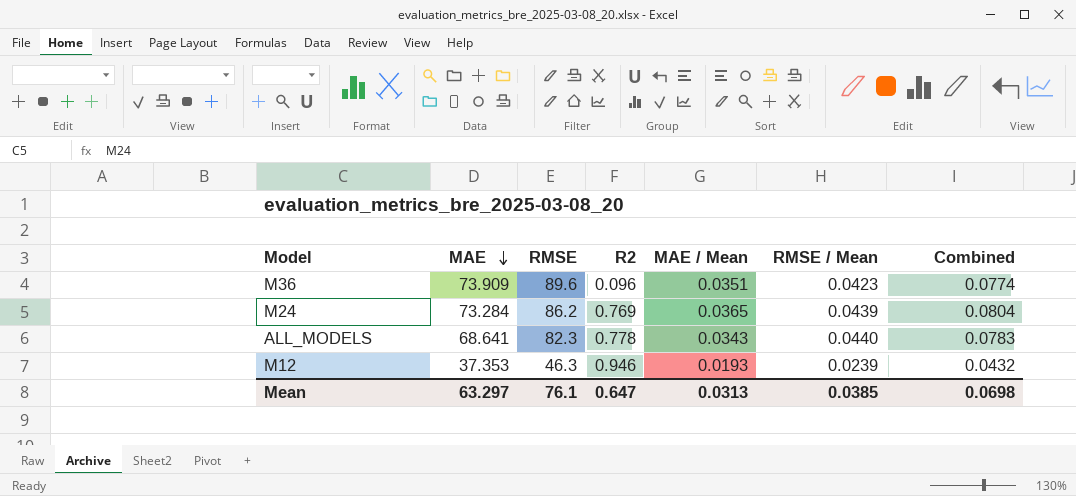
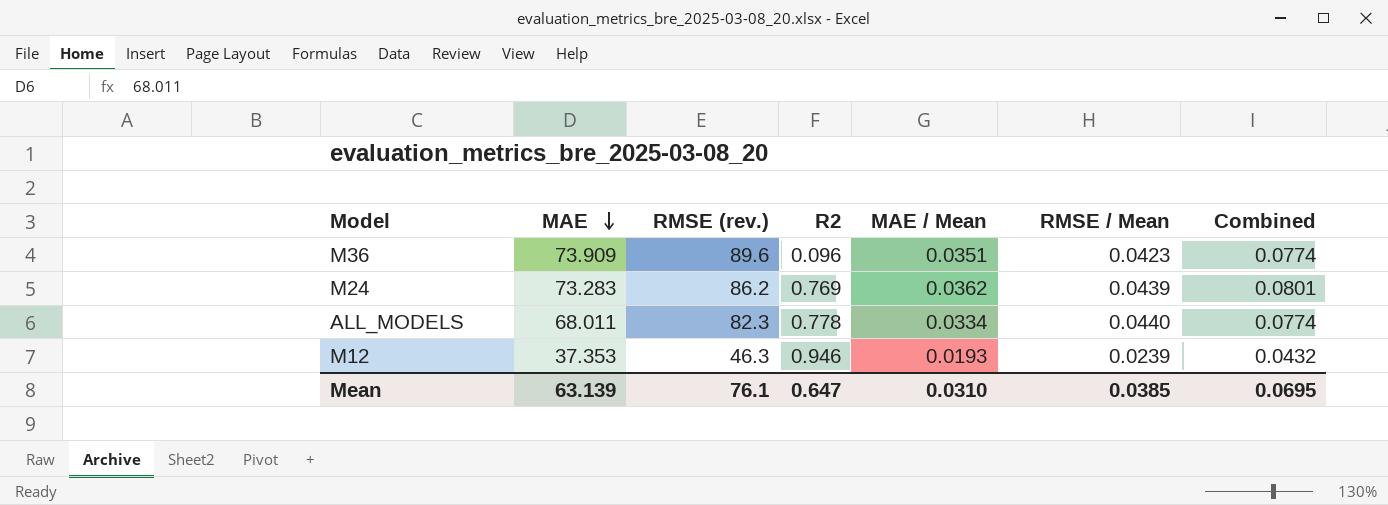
column name: RMSE -> RMSE (rev.)
M24 | MAE: 73.284 -> 73.283
M24 | MAE / Mean: 0.0365 -> 0.0362
M24 | Combined: 0.0804 -> 0.0801
ALL_MODELS | MAE: 68.641 -> 68.011
ALL_MODELS | MAE / Mean: 0.0343 -> 0.0334
ALL_MODELS | Combined: 0.0783 -> 0.0774
Mean | MAE: 63.297 -> 63.139
Mean | MAE / Mean: 0.0313 -> 0.0310
Mean | Combined: 0.0698 -> 0.0695

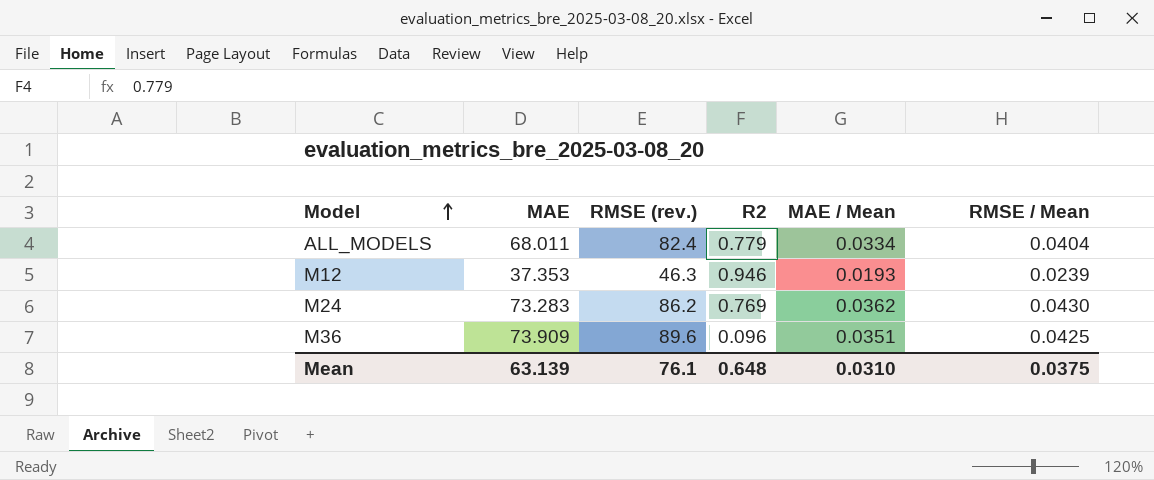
row order: MAE descending -> Model ascending
column Combined | formula: [MAE / Mean] + [RMSE / Mean] -> none
ALL_MODELS | RMSE (rev.): 82.3 -> 82.4
ALL_MODELS | R2: 0.778 -> 0.779
ALL_MODELS | RMSE / Mean: 0.0440 -> 0.0404
M24 | RMSE / Mean: 0.0439 -> 0.0430
M36 | RMSE / Mean: 0.0423 -> 0.0425
Mean | R2: 0.647 -> 0.648
Mean | RMSE / Mean: 0.0385 -> 0.0375

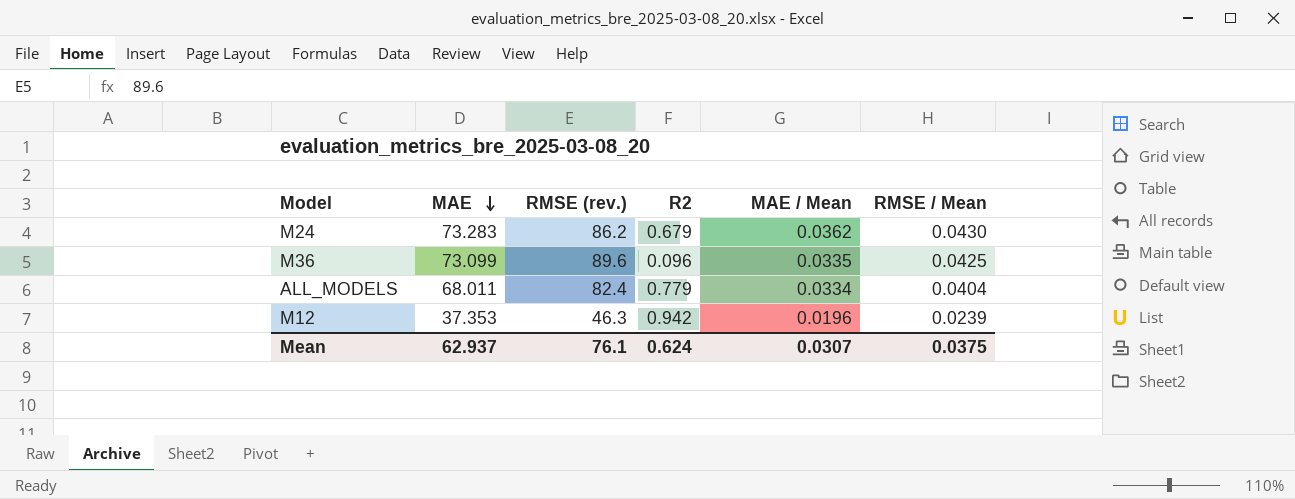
row order: Model ascending -> MAE descending
M24 | R2: 0.769 -> 0.679
M36 | MAE: 73.909 -> 73.099
M36 | MAE / Mean: 0.0351 -> 0.0335
M12 | R2: 0.946 -> 0.942
M12 | MAE / Mean: 0.0193 -> 0.0196
Mean | MAE: 63.139 -> 62.937
Mean | R2: 0.648 -> 0.624
Mean | MAE / Mean: 0.0310 -> 0.0307

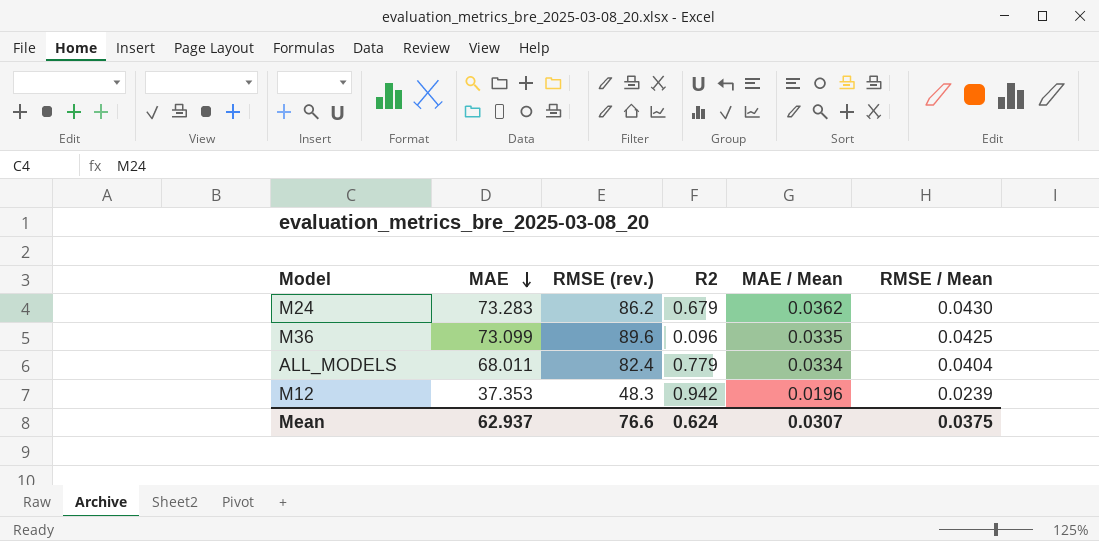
M12 | RMSE (rev.): 46.3 -> 48.3
Mean | RMSE (rev.): 76.1 -> 76.6

